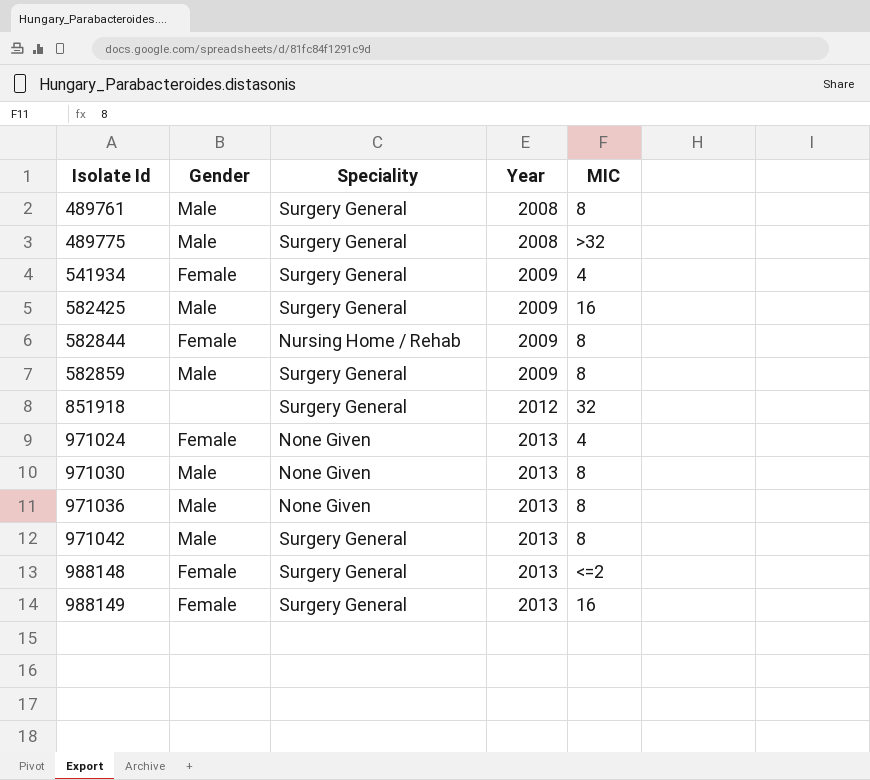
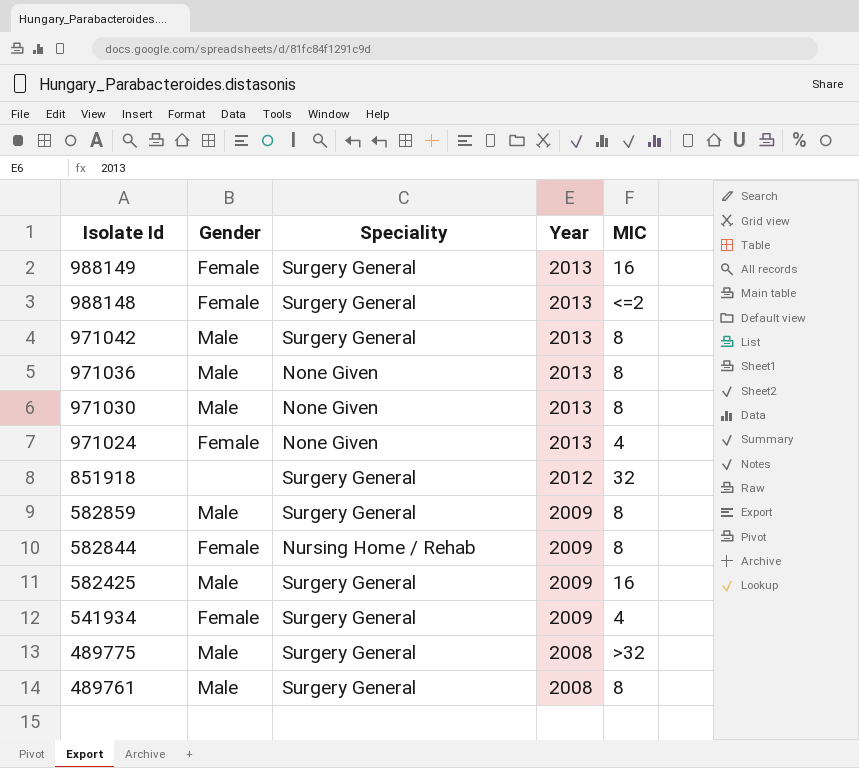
row order: Isolate Id ascending -> Isolate Id descending

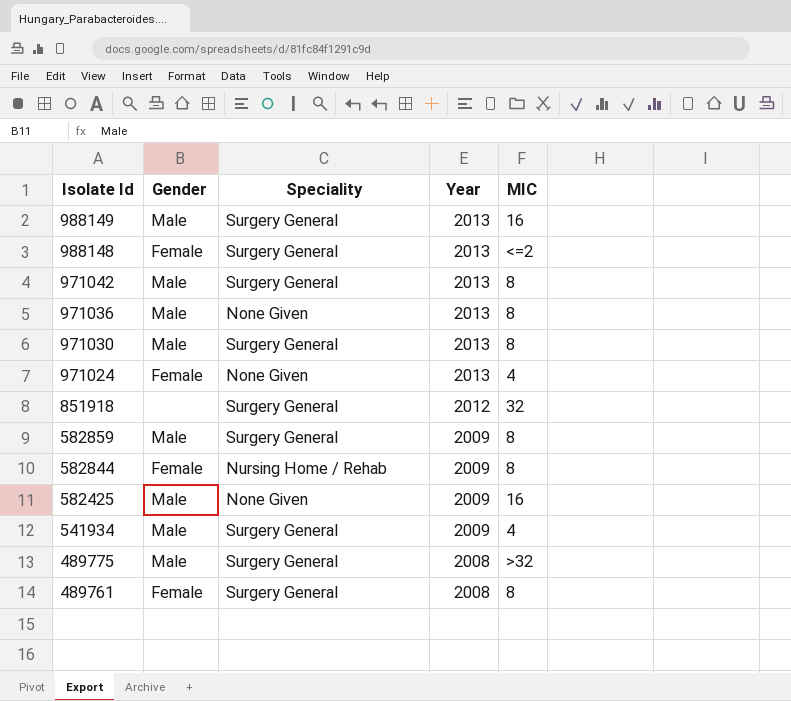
988149 | Gender: Female -> Male
971030 | Speciality: None Given -> Surgery General
582425 | Speciality: Surgery General -> None Given
541934 | Gender: Female -> Male
489761 | Gender: Male -> Female

